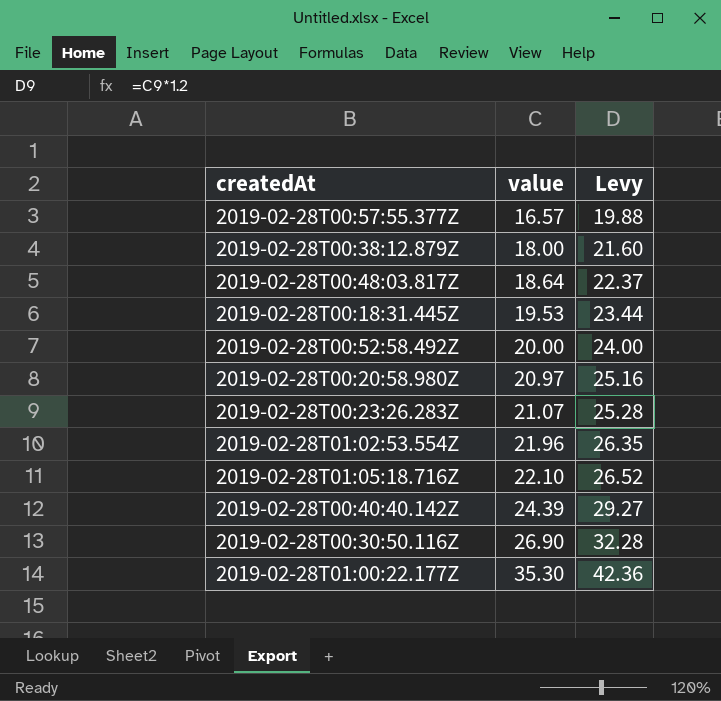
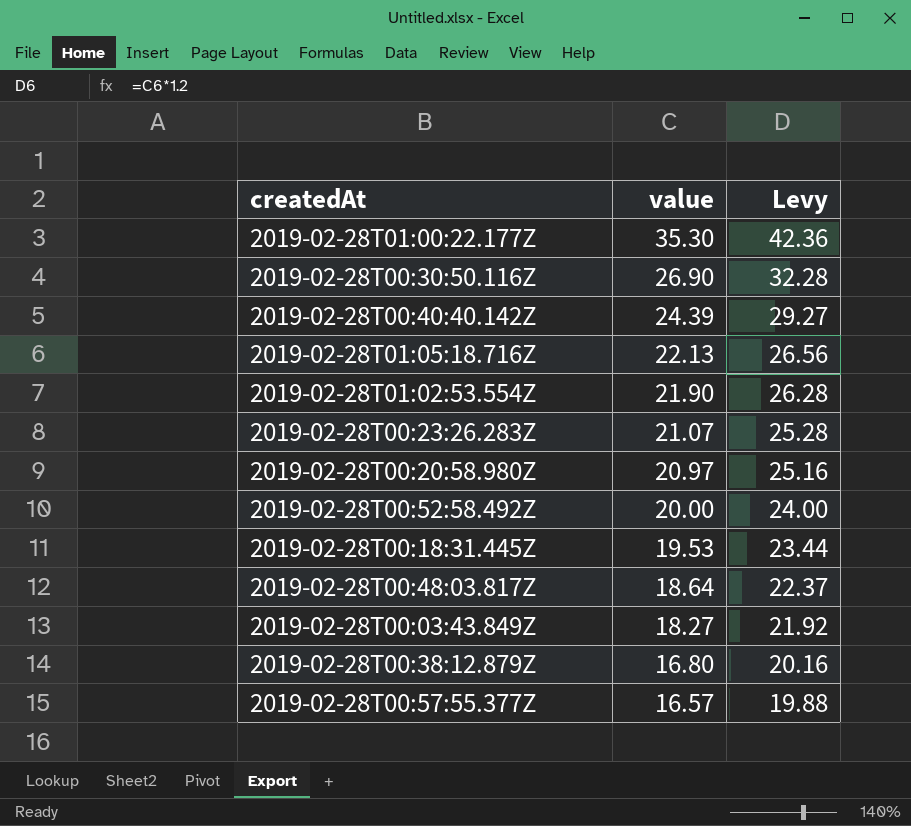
row order: value ascending -> value descending
2019-02-28T01:05:18.716Z | value: 22.10 -> 22.13
2019-02-28T01:05:18.716Z | Levy: 26.52 -> 26.56
2019-02-28T01:02:53.554Z | value: 21.96 -> 21.90
2019-02-28T01:02:53.554Z | Levy: 26.35 -> 26.28
row 2019-02-28T00:03:43.849Z: none -> 18.27 | 21.92
2019-02-28T00:38:12.879Z | value: 18.00 -> 16.80
2019-02-28T00:38:12.879Z | Levy: 21.60 -> 20.16

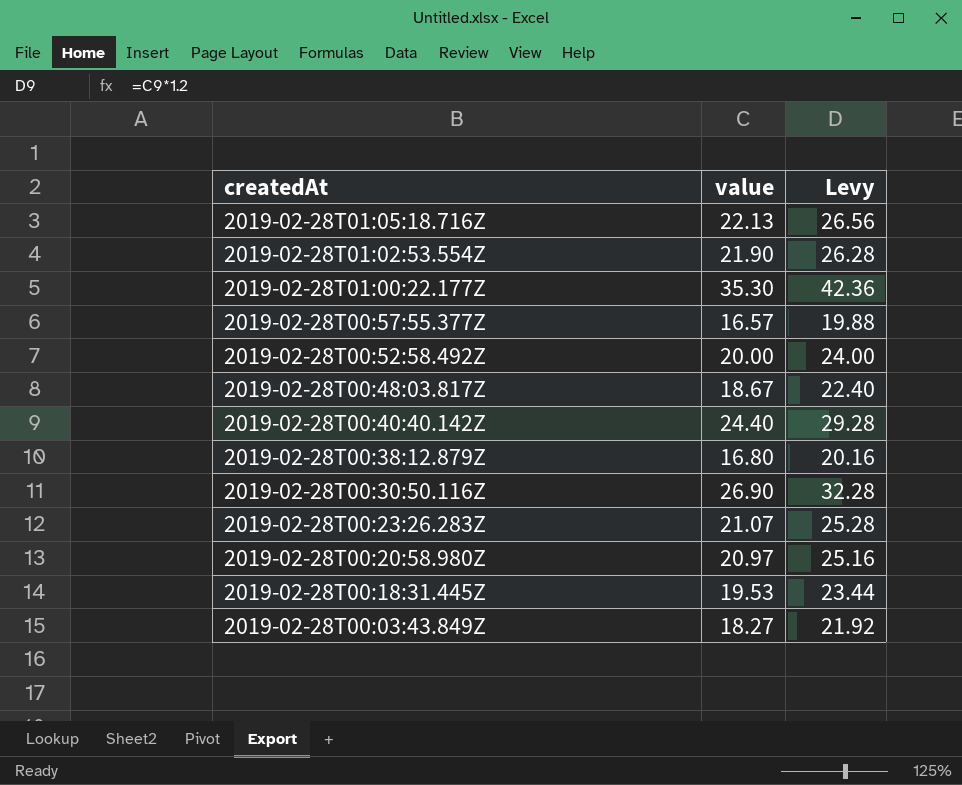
row order: value descending -> createdAt descending
2019-02-28T00:48:03.817Z | value: 18.64 -> 18.67
2019-02-28T00:48:03.817Z | Levy: 22.37 -> 22.40
2019-02-28T00:40:40.142Z | value: 24.39 -> 24.40
2019-02-28T00:40:40.142Z | Levy: 29.27 -> 29.28

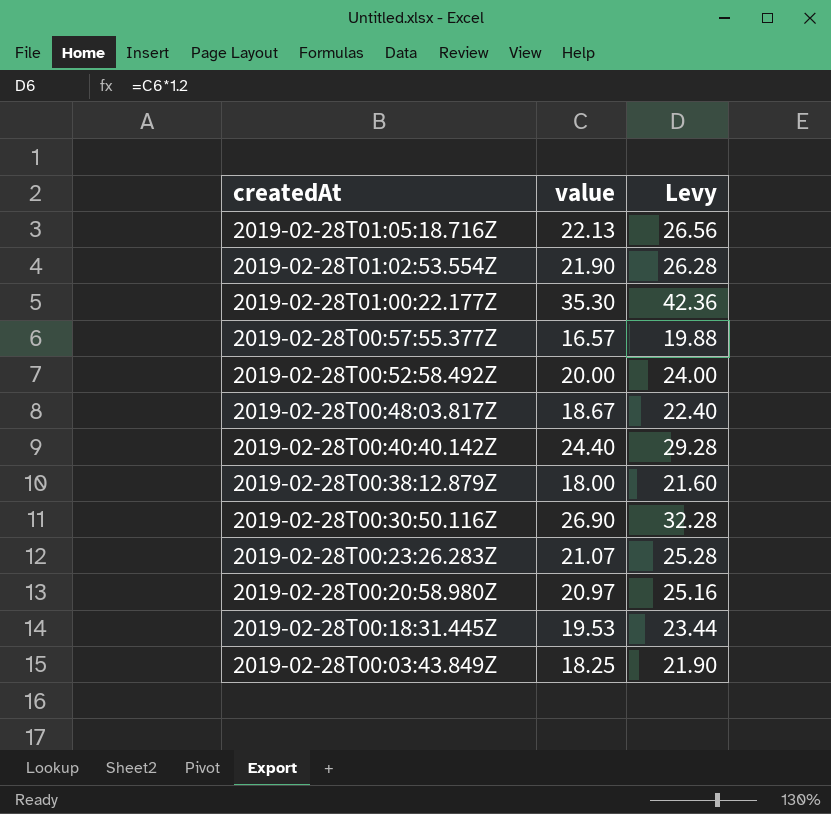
2019-02-28T00:38:12.879Z | value: 16.80 -> 18.00
2019-02-28T00:38:12.879Z | Levy: 20.16 -> 21.60
2019-02-28T00:03:43.849Z | value: 18.27 -> 18.25
2019-02-28T00:03:43.849Z | Levy: 21.92 -> 21.90

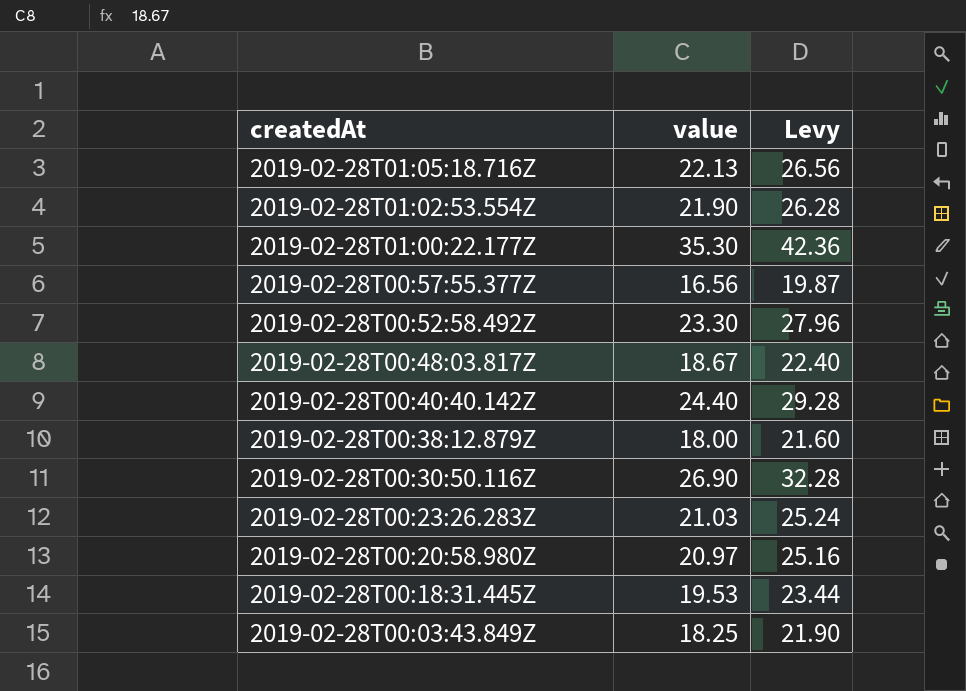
2019-02-28T00:57:55.377Z | value: 16.57 -> 16.56
2019-02-28T00:57:55.377Z | Levy: 19.88 -> 19.87
2019-02-28T00:52:58.492Z | value: 20.00 -> 23.30
2019-02-28T00:52:58.492Z | Levy: 24.00 -> 27.96
2019-02-28T00:23:26.283Z | value: 21.07 -> 21.03
2019-02-28T00:23:26.283Z | Levy: 25.28 -> 25.24

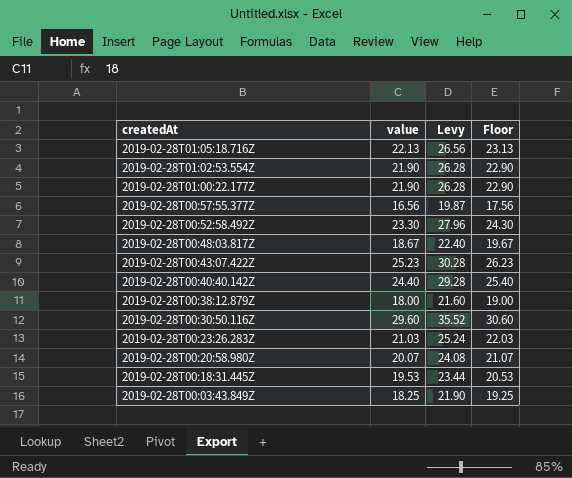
column Floor | formula: none -> [value] + 1
2019-02-28T01:00:22.177Z | value: 35.30 -> 21.90
2019-02-28T01:00:22.177Z | Levy: 42.36 -> 26.28
row 2019-02-28T00:43:07.422Z: none -> 25.23 | 30.28 | 26.23
2019-02-28T00:30:50.116Z | value: 26.90 -> 29.60
2019-02-28T00:30:50.116Z | Levy: 32.28 -> 35.52
2019-02-28T00:20:58.980Z | value: 20.97 -> 20.07
2019-02-28T00:20:58.980Z | Levy: 25.16 -> 24.08

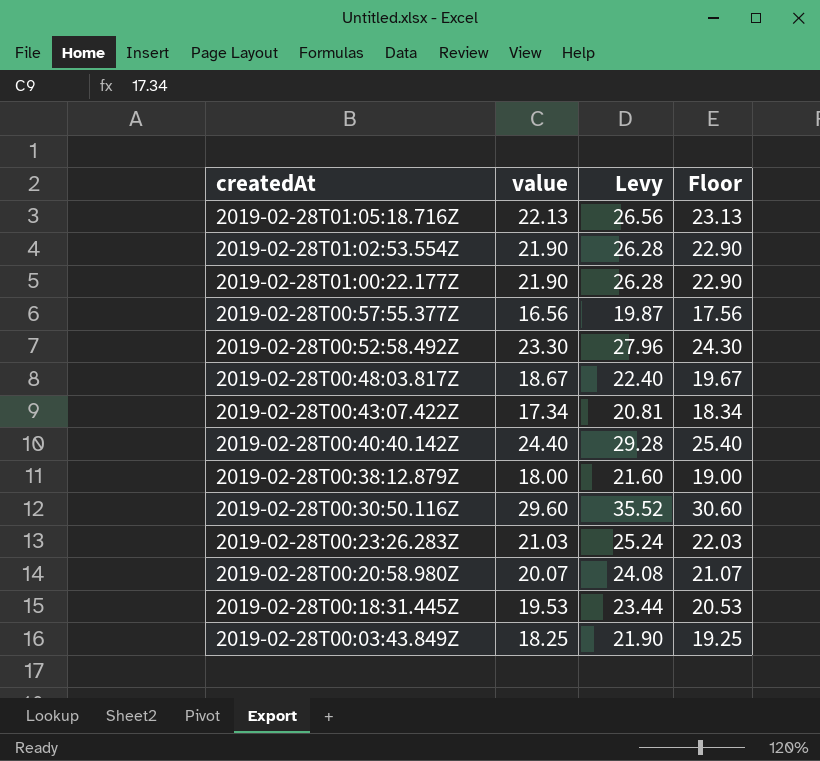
2019-02-28T00:43:07.422Z | value: 25.23 -> 17.34
2019-02-28T00:43:07.422Z | Levy: 30.28 -> 20.81
2019-02-28T00:43:07.422Z | Floor: 26.23 -> 18.34

